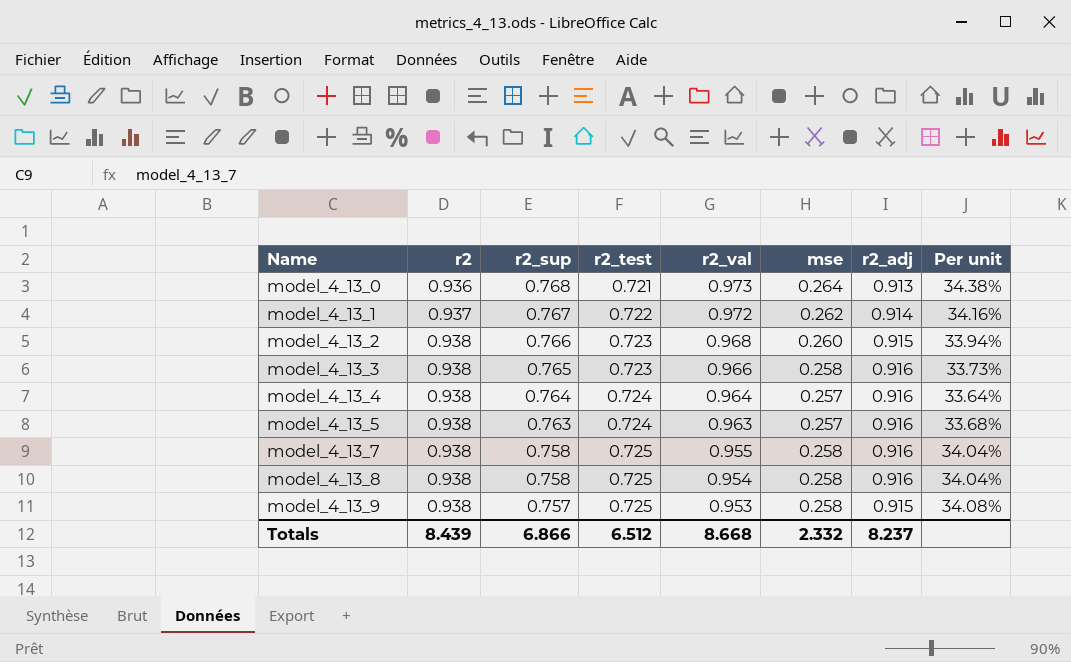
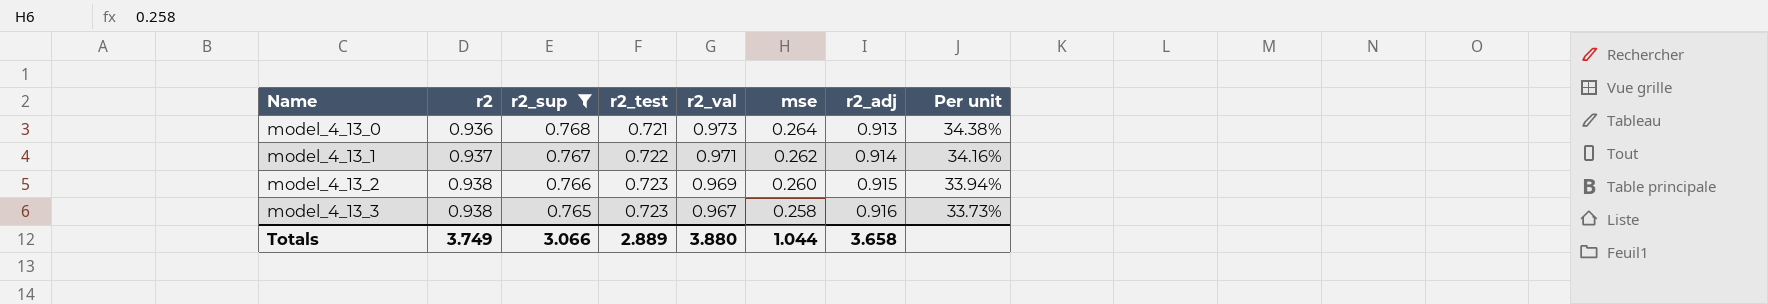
filter: none -> r2_sup >= 0.765
model_4_13_1 | r2_val: 0.972 -> 0.971
model_4_13_2 | r2_val: 0.968 -> 0.969
model_4_13_3 | r2_val: 0.966 -> 0.967
Totals | r2: 8.439 -> 3.749
Totals | r2_sup: 6.866 -> 3.066
Totals | r2_test: 6.512 -> 2.889
Totals | r2_val: 8.668 -> 3.880
Totals | mse: 2.332 -> 1.044
Totals | r2_adj: 8.237 -> 3.658

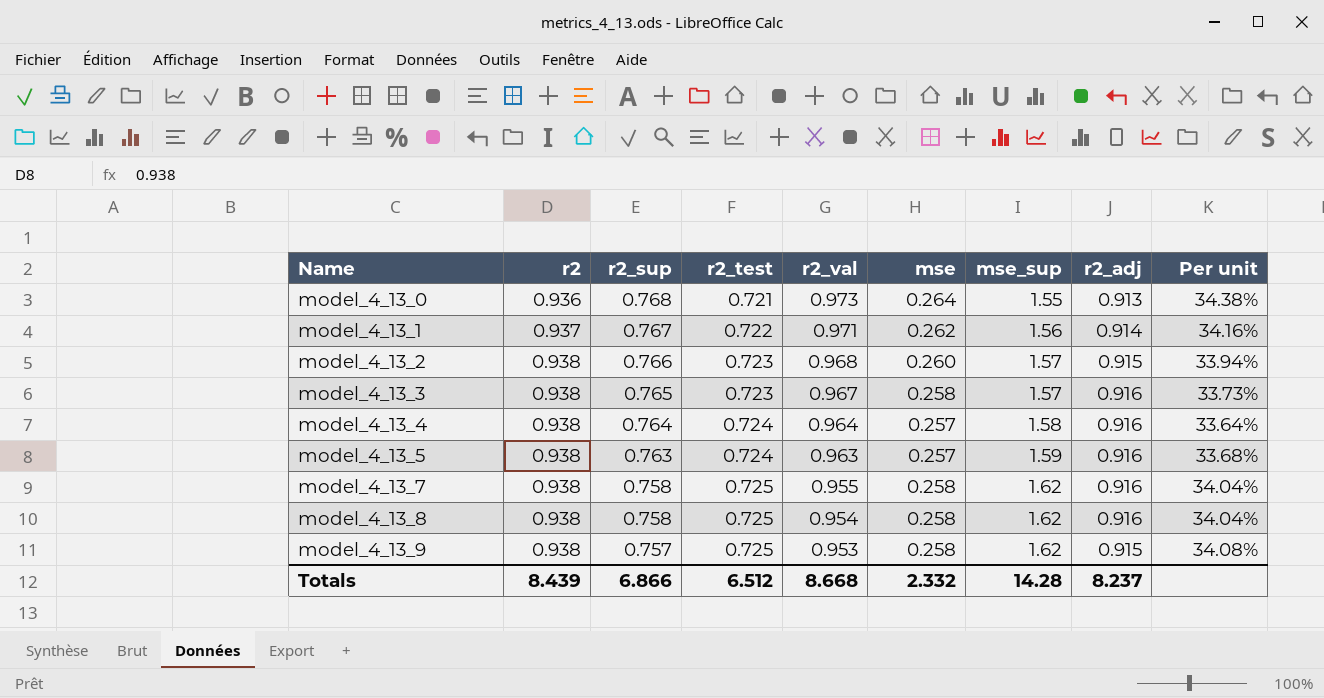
filter: r2_sup >= 0.765 -> none
column mse_sup | position: none -> 7
model_4_13_2 | r2_val: 0.969 -> 0.968
Totals | r2: 3.749 -> 8.439
Totals | r2_sup: 3.066 -> 6.866
Totals | r2_test: 2.889 -> 6.512
Totals | r2_val: 3.880 -> 8.668
Totals | mse: 1.044 -> 2.332
Totals | r2_adj: 3.658 -> 8.237

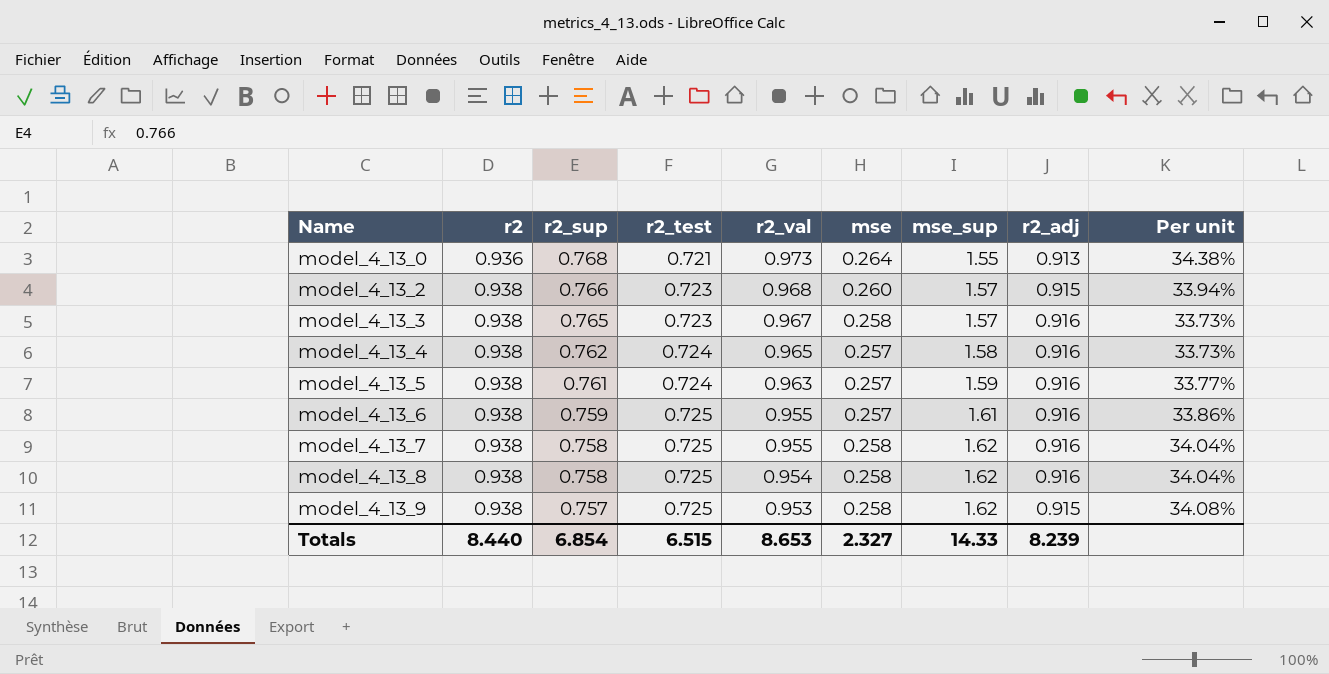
row model_4_13_1: 0.937 | 0.767 | 0.722 | 0.971 | 0.262 | 1.56 | 0.914 | 34.16% -> none
model_4_13_4 | r2_sup: 0.764 -> 0.762
model_4_13_4 | r2_val: 0.964 -> 0.965
model_4_13_4 | Per unit: 33.64% -> 33.73%
model_4_13_5 | r2_sup: 0.763 -> 0.761
model_4_13_5 | Per unit: 33.68% -> 33.77%
row model_4_13_6: none -> 0.938 | 0.759 | 0.725 | 0.955 | 0.257 | 1.61 | 0.916 | 33.86%
Totals | r2: 8.439 -> 8.440
Totals | r2_sup: 6.866 -> 6.854
Totals | r2_test: 6.512 -> 6.515
Totals | r2_val: 8.668 -> 8.653
Totals | mse: 2.332 -> 2.327
Totals | mse_sup: 14.28 -> 14.33
Totals | r2_adj: 8.237 -> 8.239

